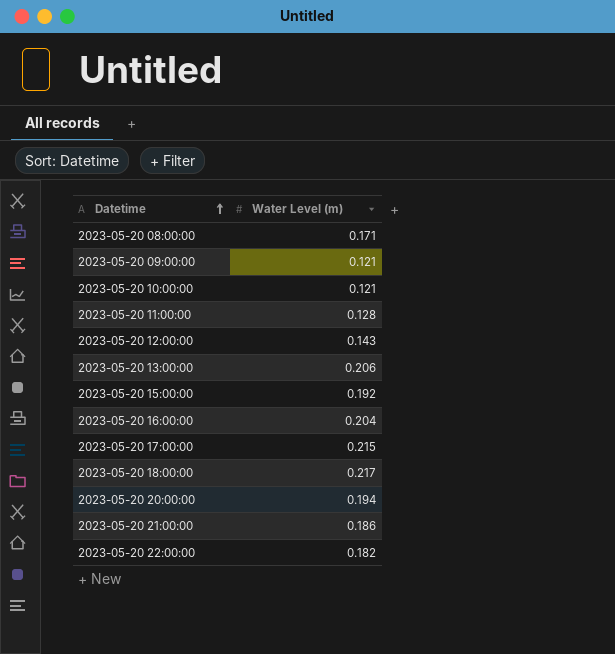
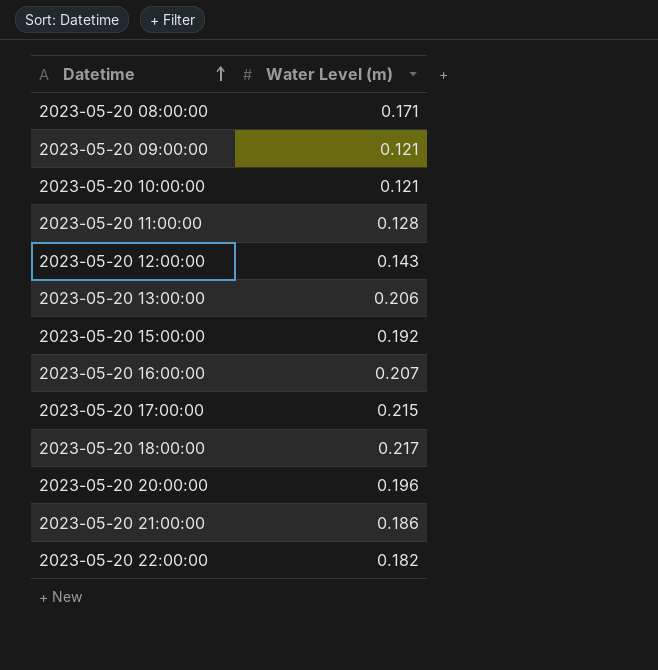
2023-05-20 16:00:00 | Water Level (m): 0.204 -> 0.207
2023-05-20 20:00:00 | Water Level (m): 0.194 -> 0.196

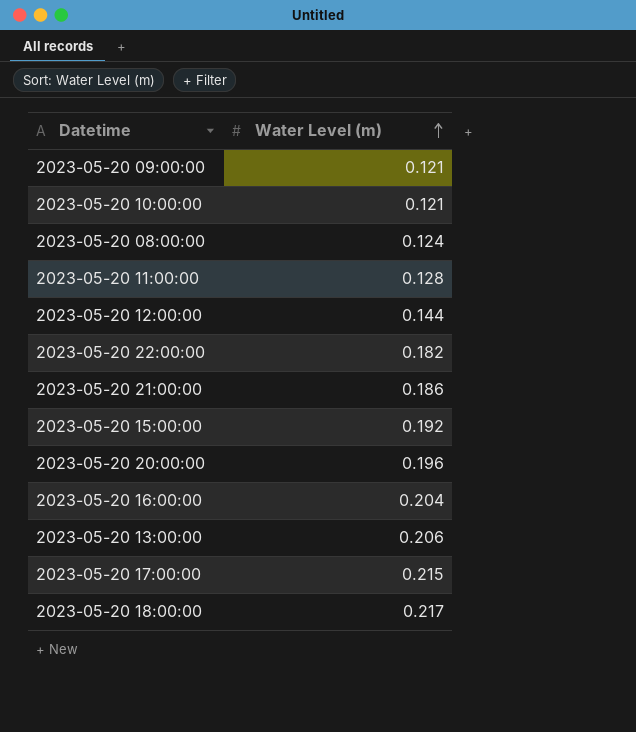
row order: Datetime ascending -> Water Level (m) ascending
2023-05-20 08:00:00 | Water Level (m): 0.171 -> 0.124
2023-05-20 12:00:00 | Water Level (m): 0.143 -> 0.144
2023-05-20 16:00:00 | Water Level (m): 0.207 -> 0.204

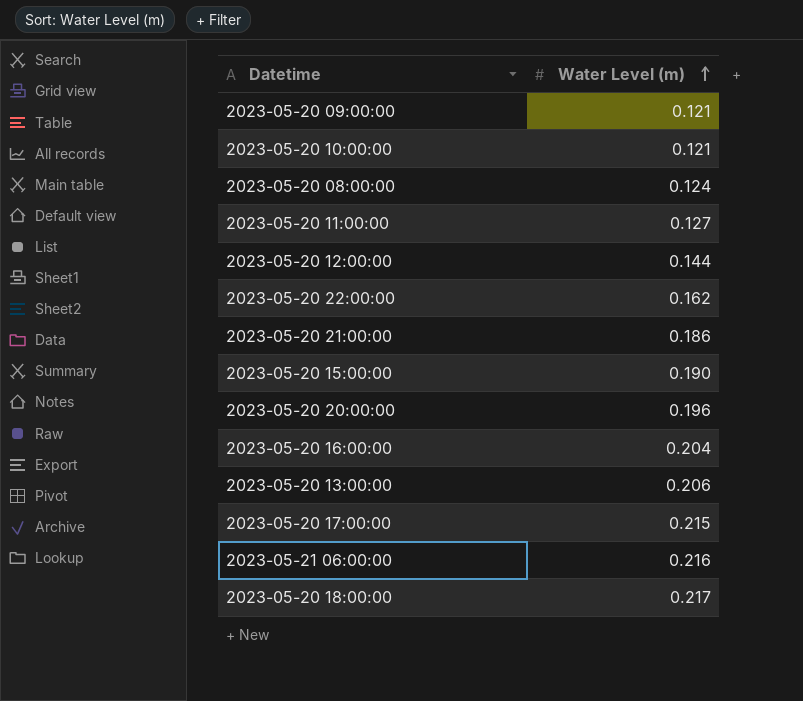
2023-05-20 11:00:00 | Water Level (m): 0.128 -> 0.127
2023-05-20 22:00:00 | Water Level (m): 0.182 -> 0.162
2023-05-20 15:00:00 | Water Level (m): 0.192 -> 0.190
row 2023-05-21 06:00:00: none -> 0.216

